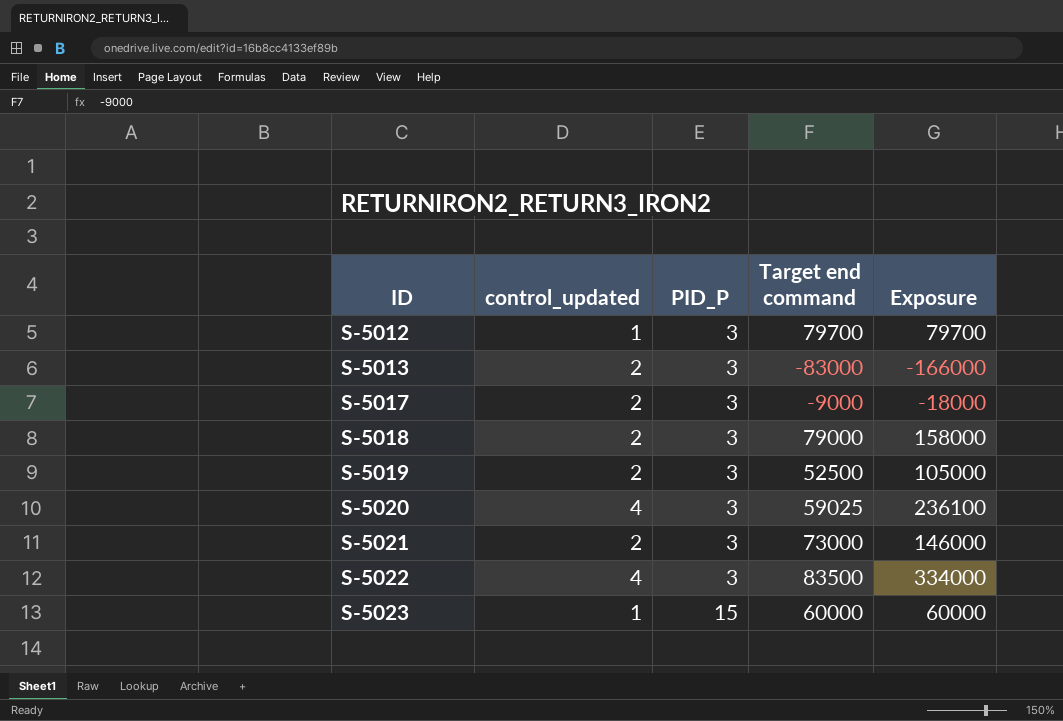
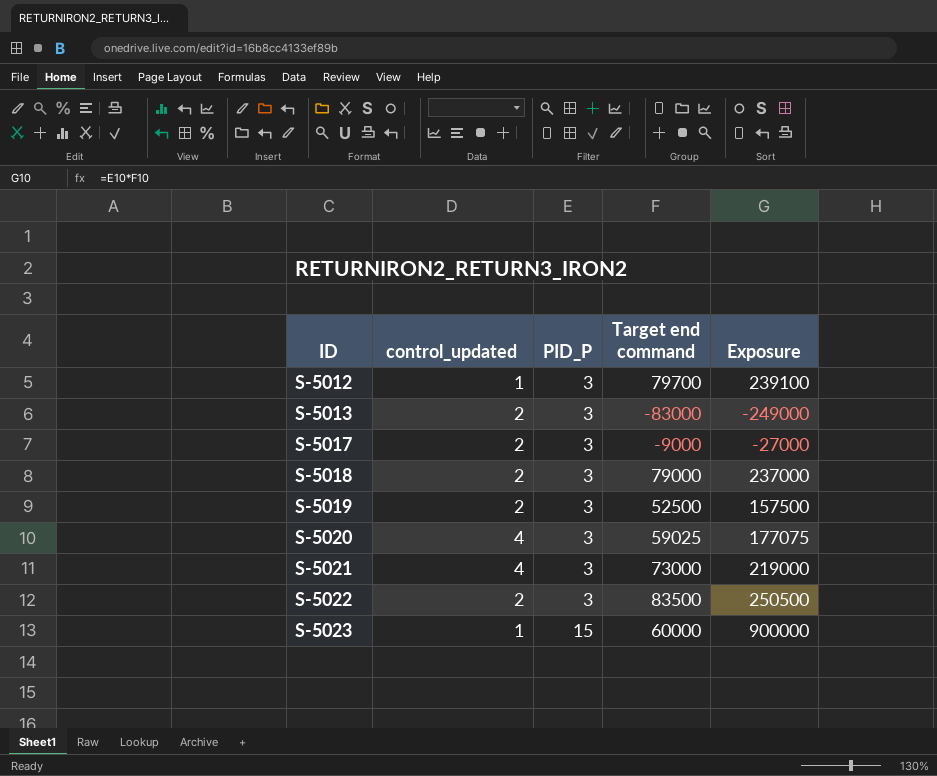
column Exposure | formula: [control_updated] * [Target end command] -> [PID_P] * [Target end command]
S-5021 | control_updated: 2 -> 4
S-5022 | control_updated: 4 -> 2

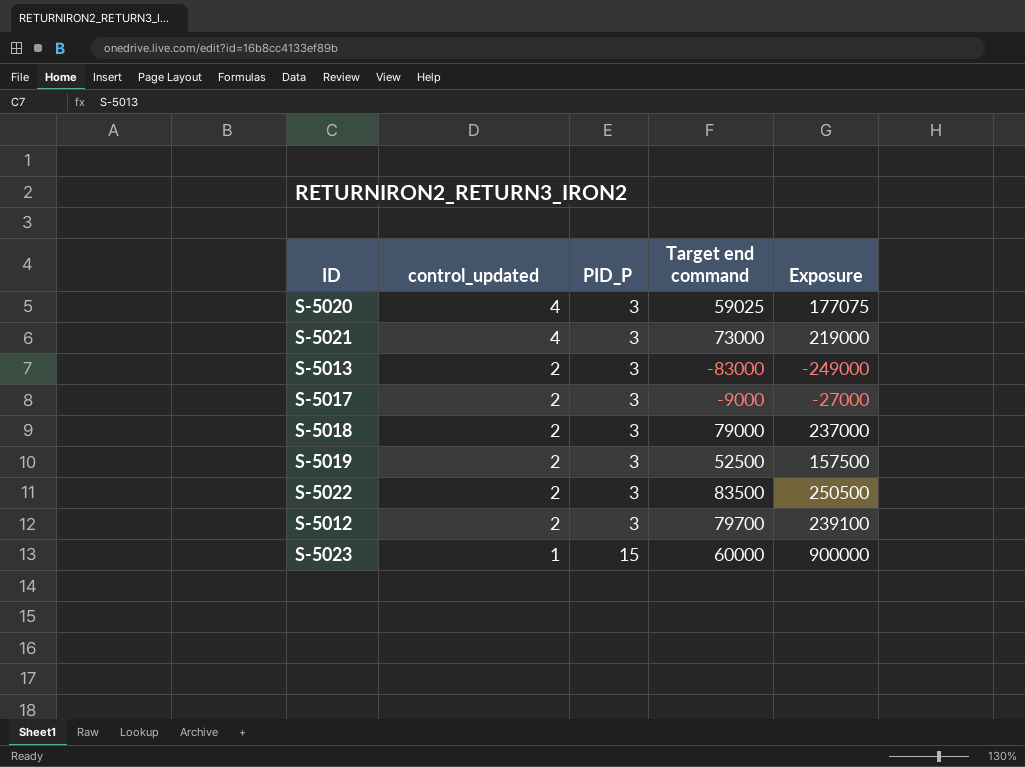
row order: ID ascending -> control_updated descending
S-5012 | control_updated: 1 -> 2

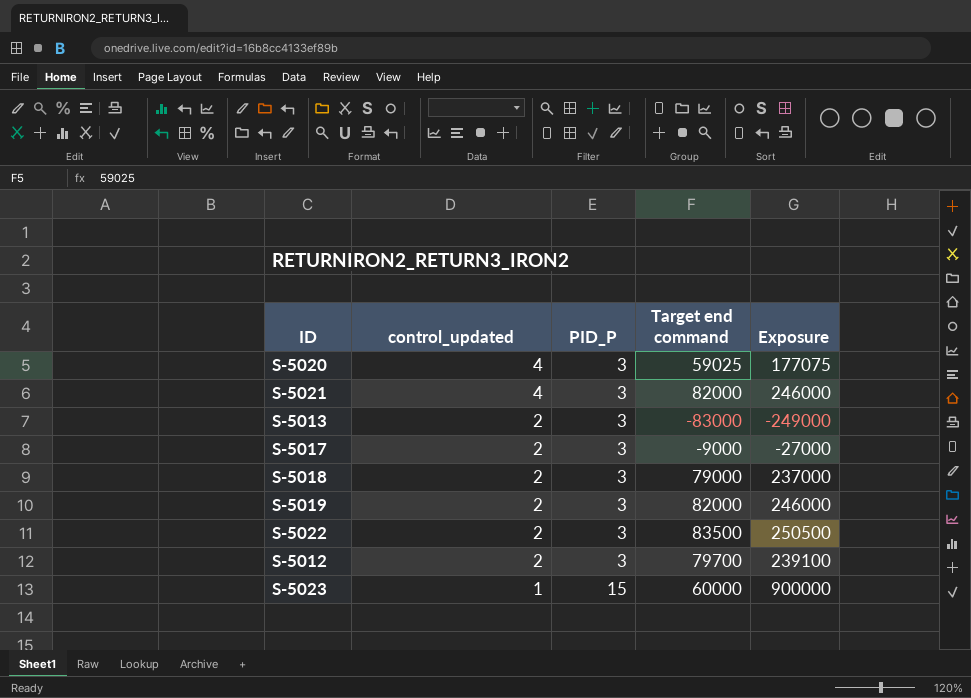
S-5021 | Target end command: 73000 -> 82000
S-5021 | Exposure: 219000 -> 246000
S-5019 | Target end command: 52500 -> 82000
S-5019 | Exposure: 157500 -> 246000

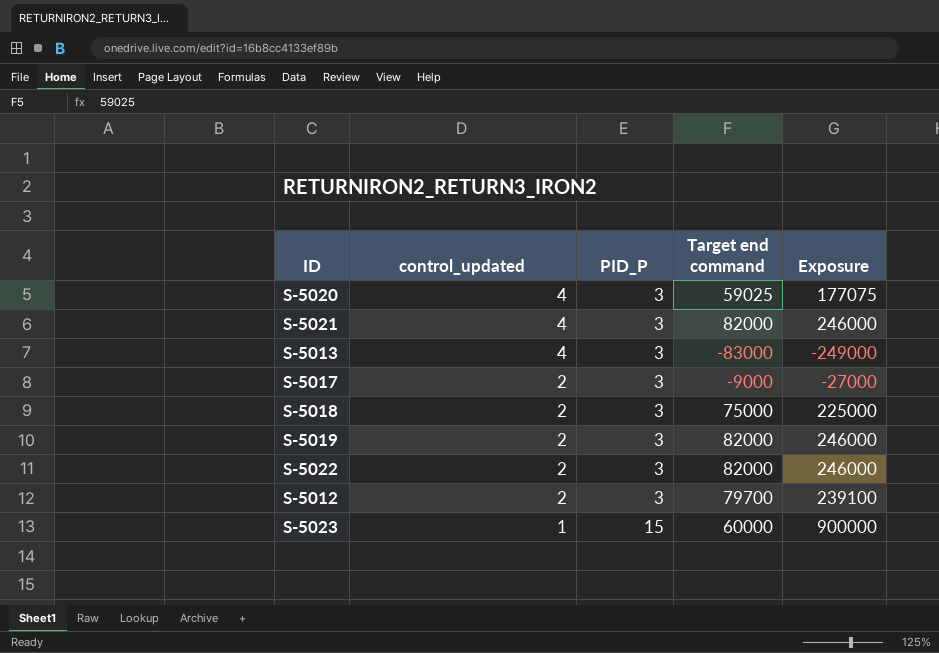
S-5013 | control_updated: 2 -> 4
S-5018 | Target end command: 79000 -> 75000
S-5018 | Exposure: 237000 -> 225000
S-5022 | Target end command: 83500 -> 82000
S-5022 | Exposure: 250500 -> 246000

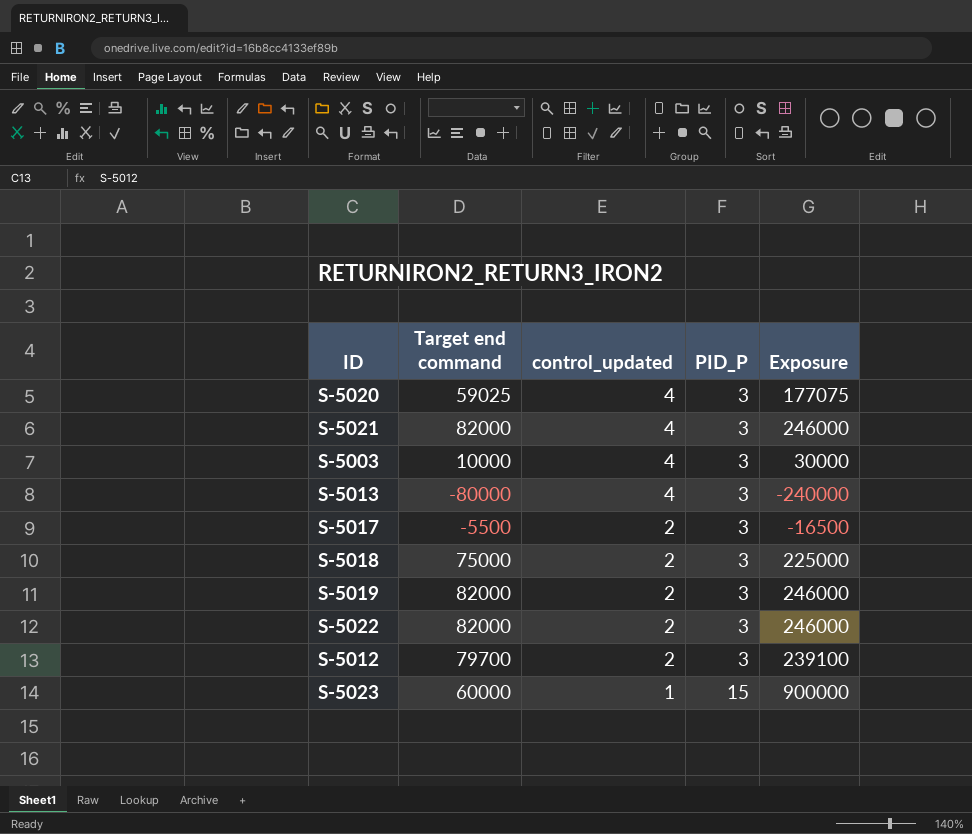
column Target end command | position: 4 -> 2
row S-5003: none -> 10000 | 4 | 3 | 30000
S-5013 | Target end command: -83000 -> -80000
S-5013 | Exposure: -249000 -> -240000
S-5017 | Target end command: -9000 -> -5500
S-5017 | Exposure: -27000 -> -16500

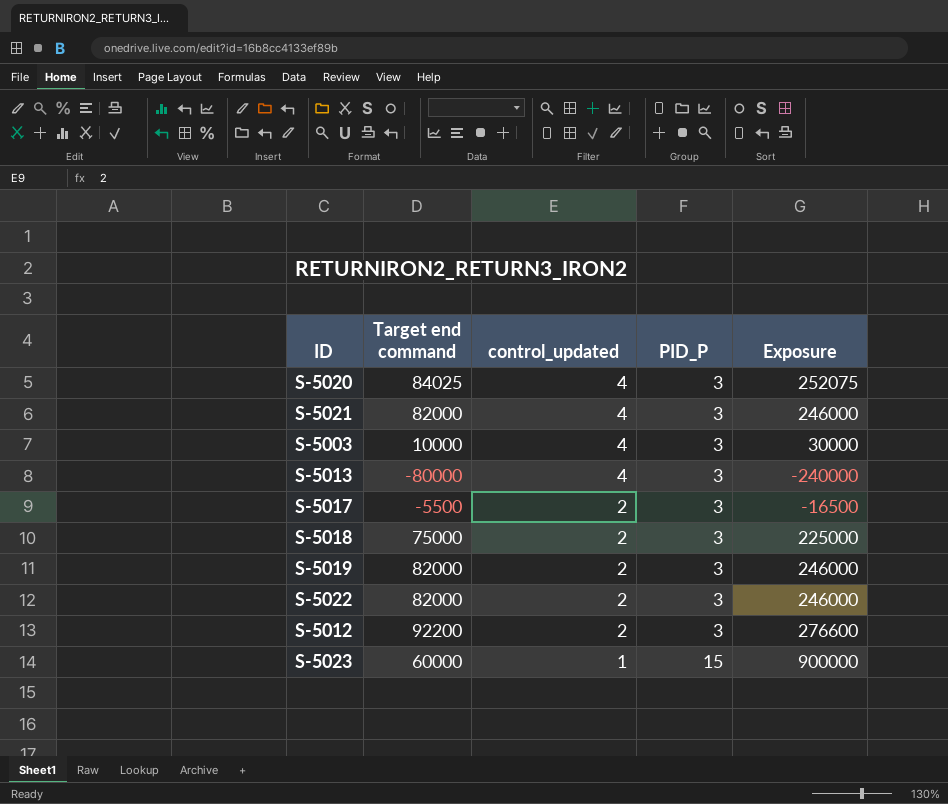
S-5020 | Target end command: 59025 -> 84025
S-5020 | Exposure: 177075 -> 252075
S-5012 | Target end command: 79700 -> 92200
S-5012 | Exposure: 239100 -> 276600

